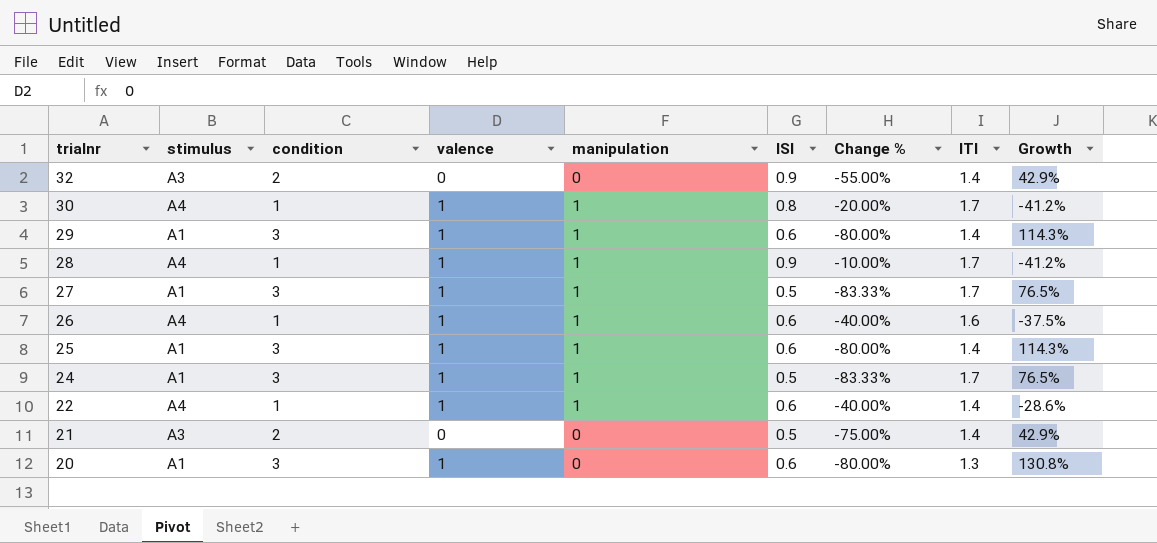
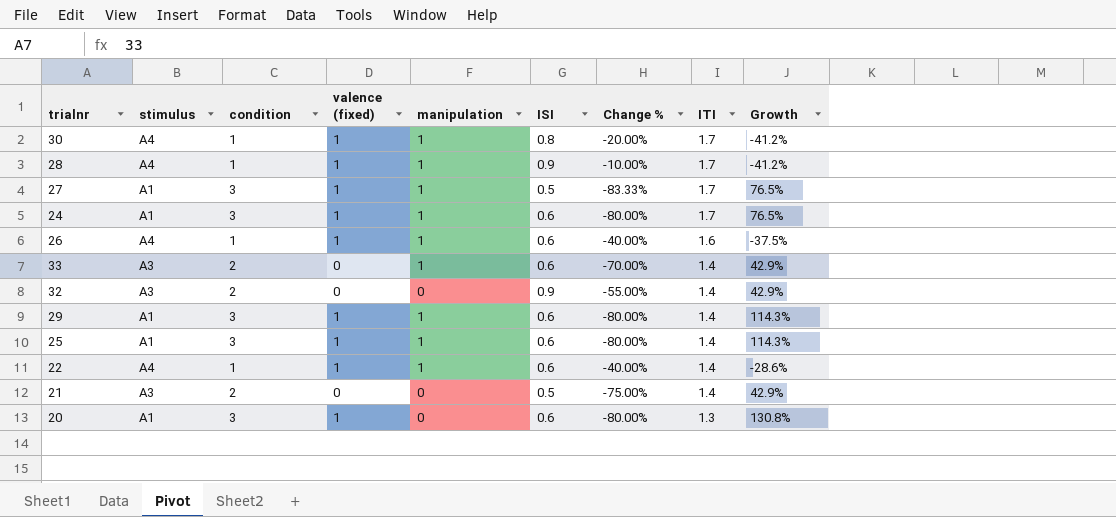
row order: trialnr descending -> ITI descending
column name: valence -> valence (fixed)
24 | ISI: 0.5 -> 0.6
24 | Change %: -83.33% -> -80.00%
row 33: none -> A3 | 2 | 0 | 1 | 0.6 | -70.00% | 1.4 | 42.9%

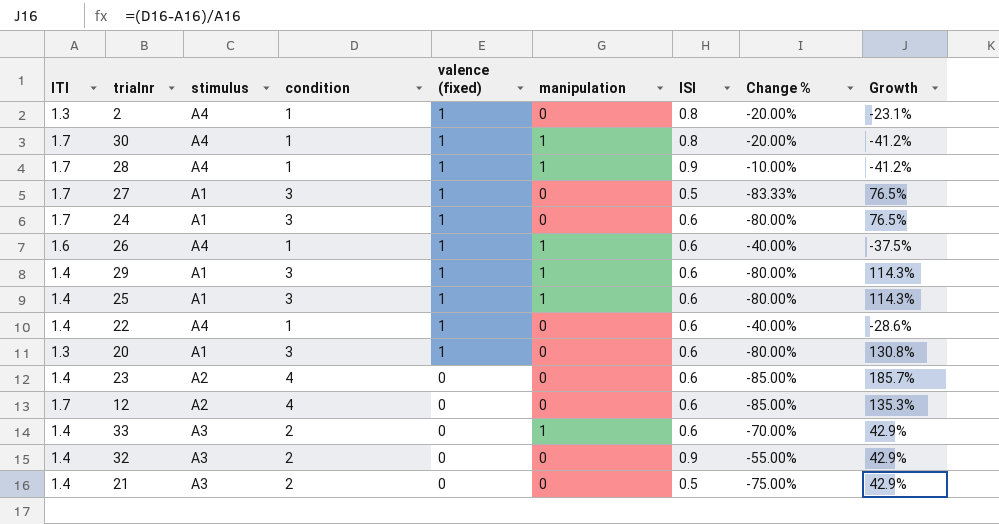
row order: ITI descending -> valence (fixed) descending
column ITI | position: 8 -> 1
row 2: none -> 1.3 | A4 | 1 | 1 | 0 | 0.8 | -20.00% | -23.1%
27 | manipulation: 1 -> 0
24 | manipulation: 1 -> 0
22 | manipulation: 1 -> 0
row 23: none -> 1.4 | A2 | 4 | 0 | 0 | 0.6 | -85.00% | 185.7%
row 12: none -> 1.7 | A2 | 4 | 0 | 0 | 0.6 | -85.00% | 135.3%

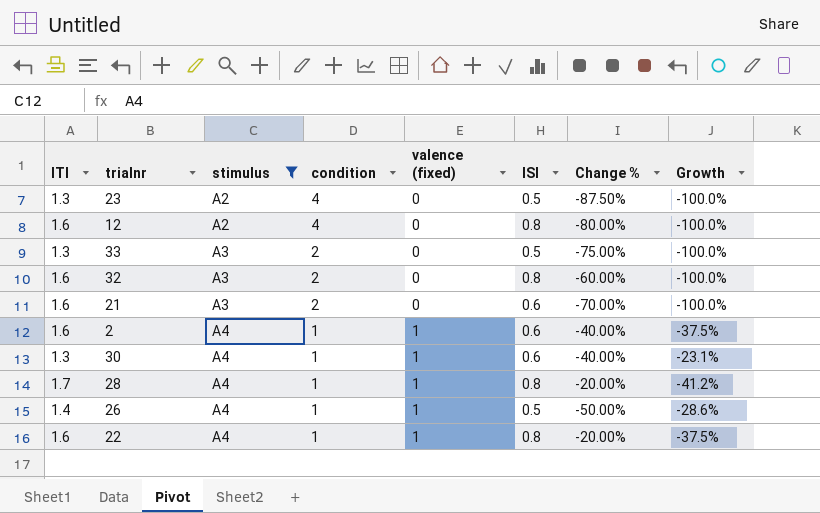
filter: none -> stimulus != A1
row order: valence (fixed) descending -> stimulus ascending
column manipulation | position: 6 -> none
column Growth | formula: ([condition] - [ITI]) / [ITI] -> ([valence (fixed)] - [ITI]) / [ITI]
23 | ITI: 1.4 -> 1.3
23 | ISI: 0.6 -> 0.5
23 | Change %: -85.00% -> -87.50%
12 | ITI: 1.7 -> 1.6
12 | ISI: 0.6 -> 0.8
12 | Change %: -85.00% -> -80.00%
33 | ITI: 1.4 -> 1.3
33 | ISI: 0.6 -> 0.5
33 | Change %: -70.00% -> -75.00%
32 | ITI: 1.4 -> 1.6
32 | ISI: 0.9 -> 0.8
32 | Change %: -55.00% -> -60.00%
21 | ITI: 1.4 -> 1.6
21 | ISI: 0.5 -> 0.6
21 | Change %: -75.00% -> -70.00%
2 | ITI: 1.3 -> 1.6
2 | ISI: 0.8 -> 0.6
2 | Change %: -20.00% -> -40.00%
30 | ITI: 1.7 -> 1.3
30 | ISI: 0.8 -> 0.6
30 | Change %: -20.00% -> -40.00%
28 | ISI: 0.9 -> 0.8
28 | Change %: -10.00% -> -20.00%
26 | ITI: 1.6 -> 1.4
26 | ISI: 0.6 -> 0.5
26 | Change %: -40.00% -> -50.00%
22 | ITI: 1.4 -> 1.6
22 | ISI: 0.6 -> 0.8
22 | Change %: -40.00% -> -20.00%

